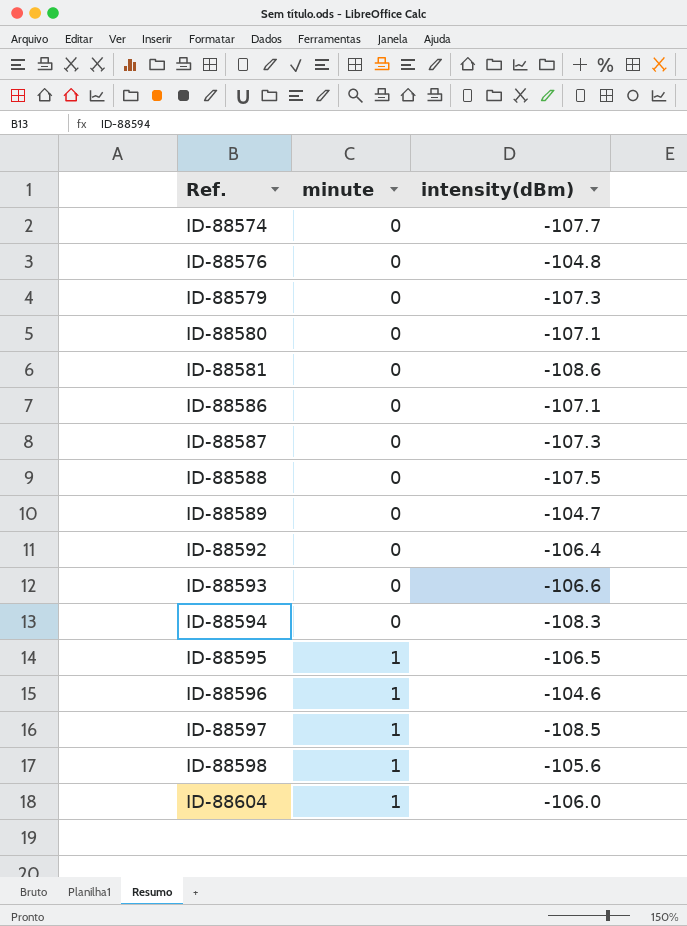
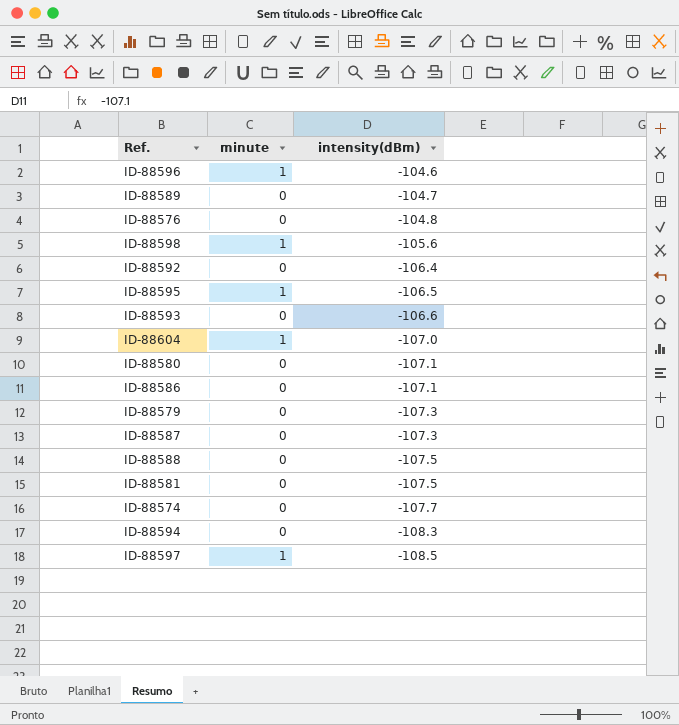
row order: Ref. ascending -> intensity(dBm) descending
ID-88604 | intensity(dBm): -106.0 -> -107.0
ID-88581 | intensity(dBm): -108.6 -> -107.5

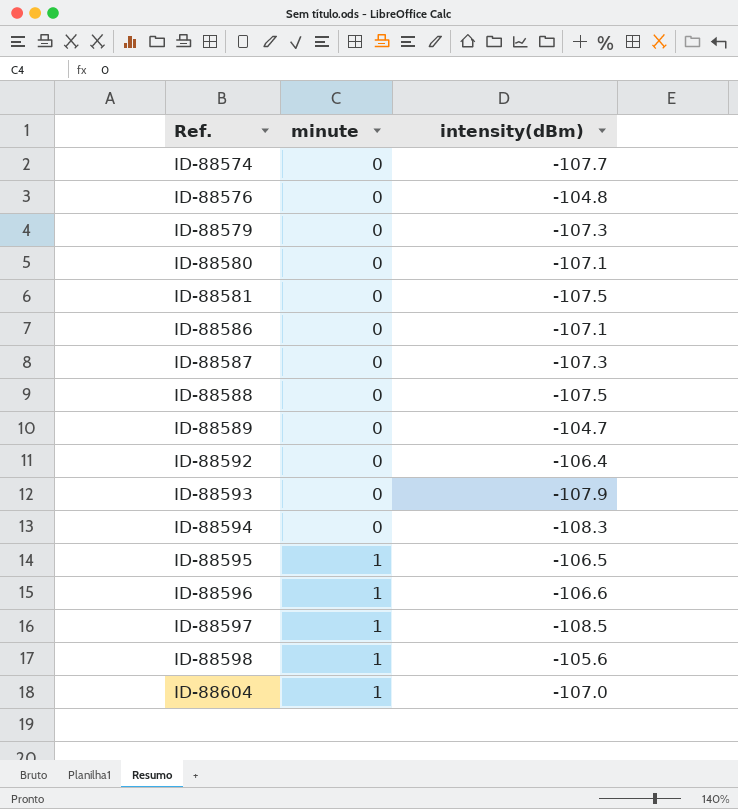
row order: intensity(dBm) descending -> Ref. ascending
ID-88593 | intensity(dBm): -106.6 -> -107.9
ID-88596 | intensity(dBm): -104.6 -> -106.6

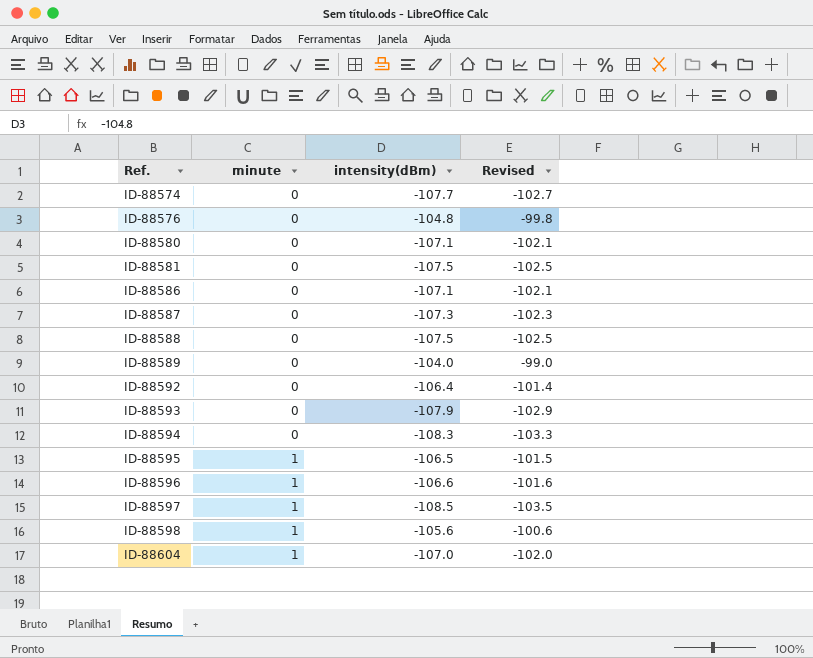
column Revised | formula: none -> [intensity(dBm)] + 5
row ID-88579: 0 | -107.3 -> none
ID-88589 | intensity(dBm): -104.7 -> -104.0

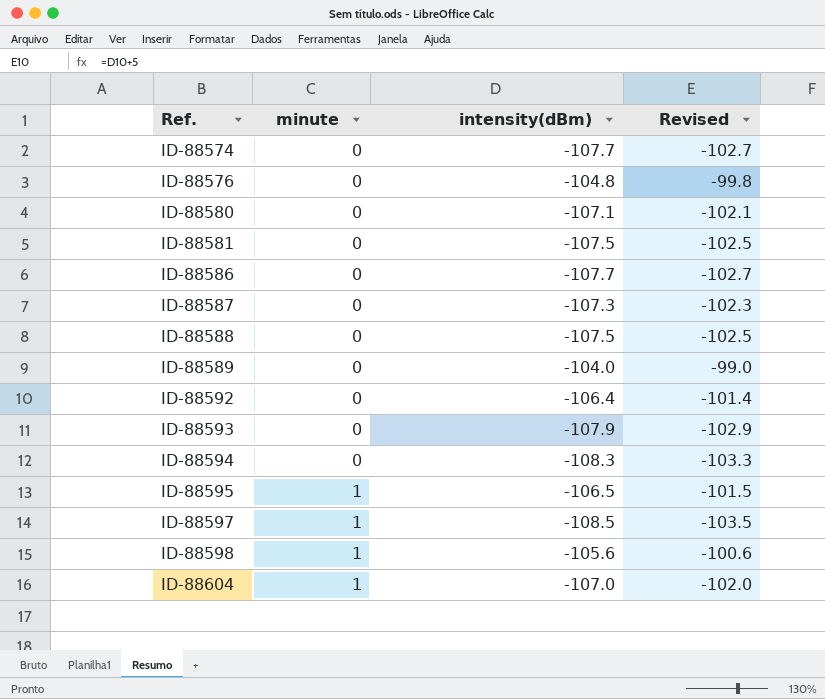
row ID-88596: 1 | -106.6 | -101.6 -> none
ID-88586 | intensity(dBm): -107.1 -> -107.7
ID-88586 | Revised: -102.1 -> -102.7

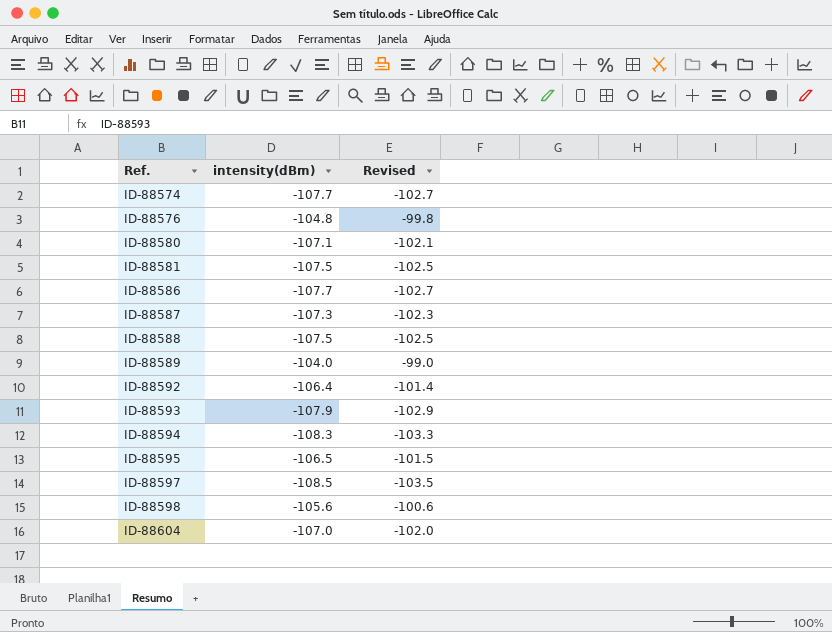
column minute | position: 2 -> none

